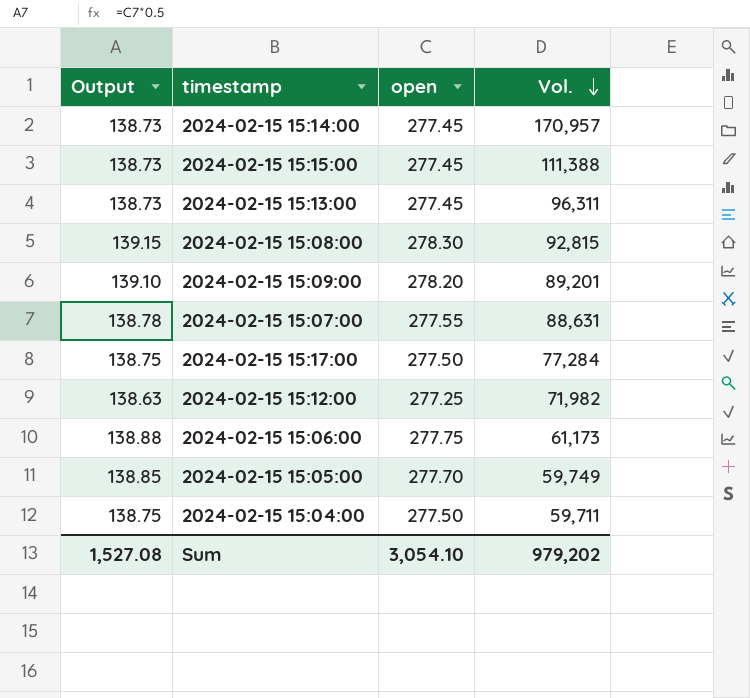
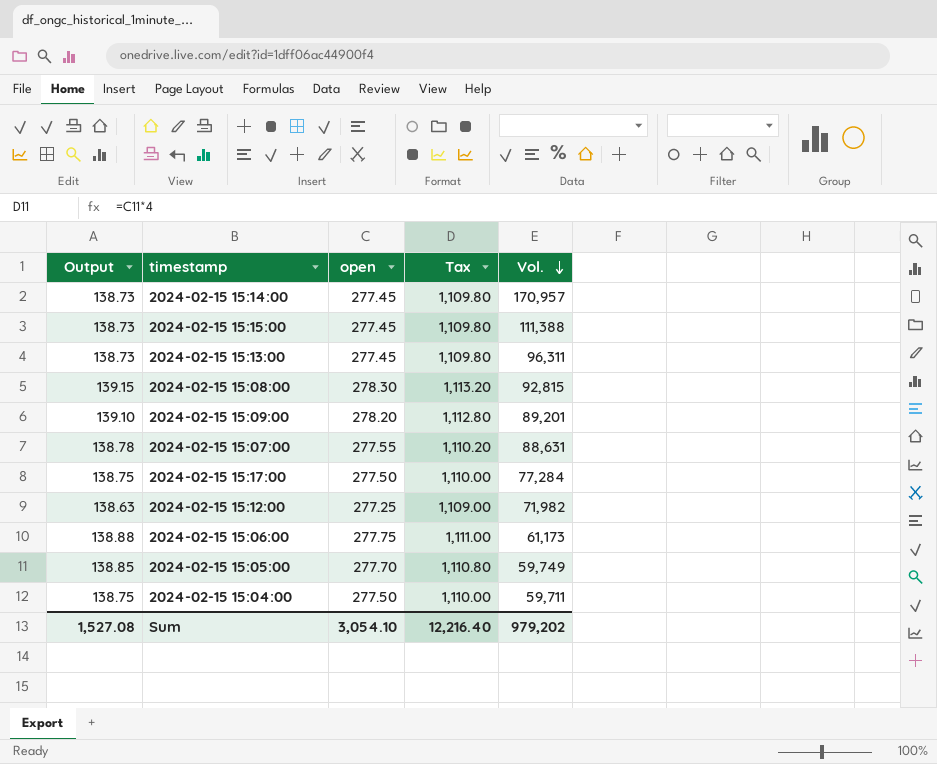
column Tax | formula: none -> [open] * 4

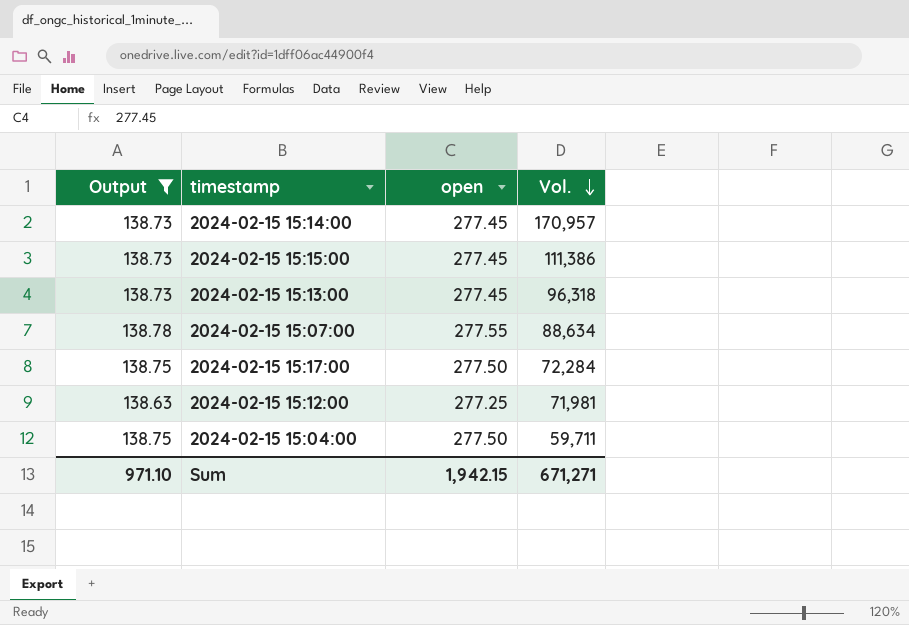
filter: none -> Output <= 138.78
column Tax | formula: [open] * 4 -> none
2024-02-15 15:15:00 | Vol.: 111,388 -> 111,386
2024-02-15 15:13:00 | Vol.: 96,311 -> 96,318
2024-02-15 15:07:00 | Vol.: 88,631 -> 88,634
2024-02-15 15:17:00 | Vol.: 77,284 -> 72,284
2024-02-15 15:12:00 | Vol.: 71,982 -> 71,981
Sum | Output: 1,527.08 -> 971.10
Sum | open: 3,054.10 -> 1,942.15
Sum | Vol.: 979,202 -> 671,271

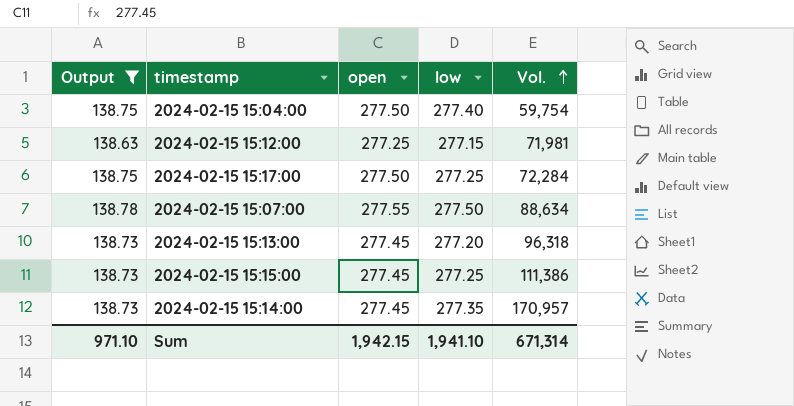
row order: Vol. descending -> Vol. ascending
column low | position: none -> 4
2024-02-15 15:04:00 | Vol.: 59,711 -> 59,754
Sum | Vol.: 671,271 -> 671,314

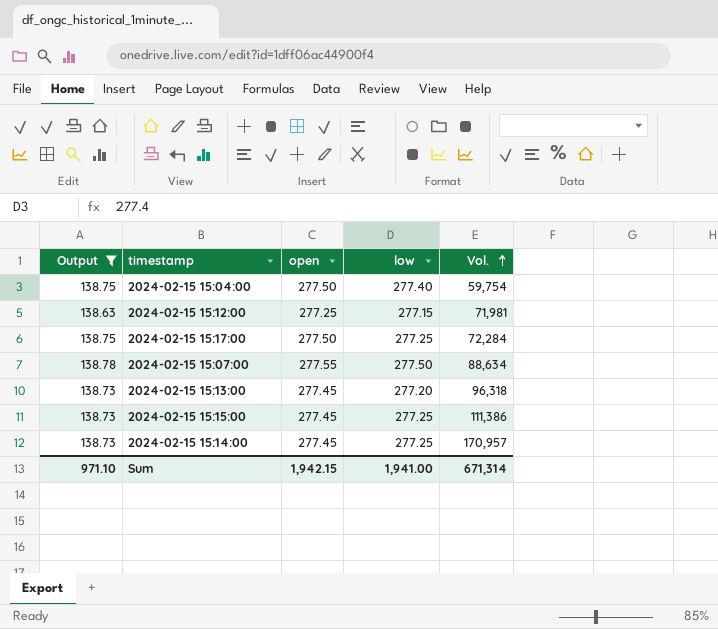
2024-02-15 15:14:00 | low: 277.35 -> 277.25
Sum | low: 1,941.10 -> 1,941.00

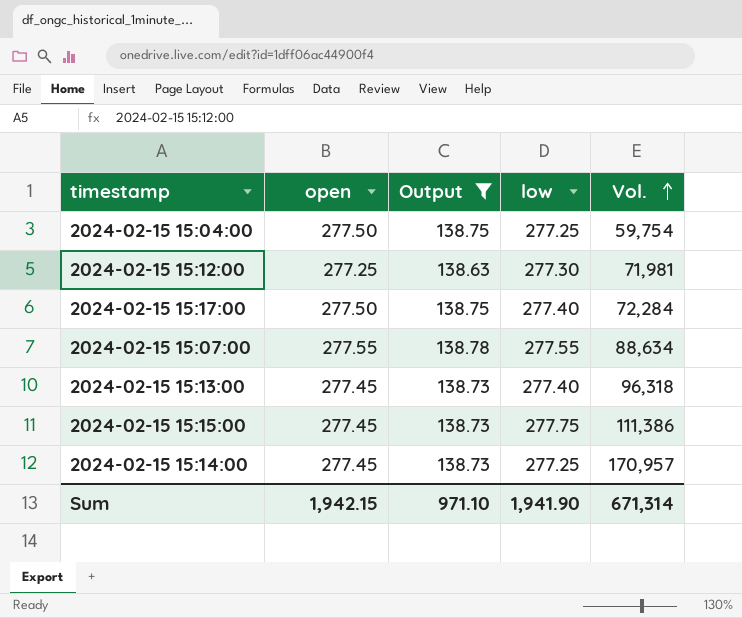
column Output | position: 1 -> 3
2024-02-15 15:04:00 | low: 277.40 -> 277.25
2024-02-15 15:12:00 | low: 277.15 -> 277.30
2024-02-15 15:17:00 | low: 277.25 -> 277.40
2024-02-15 15:07:00 | low: 277.50 -> 277.55
2024-02-15 15:13:00 | low: 277.20 -> 277.40
2024-02-15 15:15:00 | low: 277.25 -> 277.75
Sum | low: 1,941.00 -> 1,941.90

